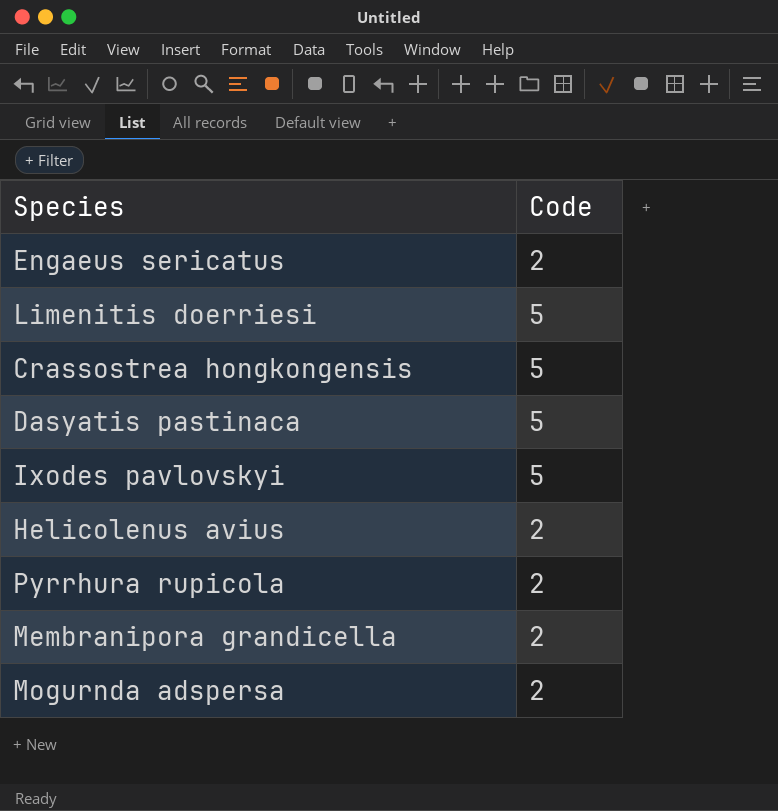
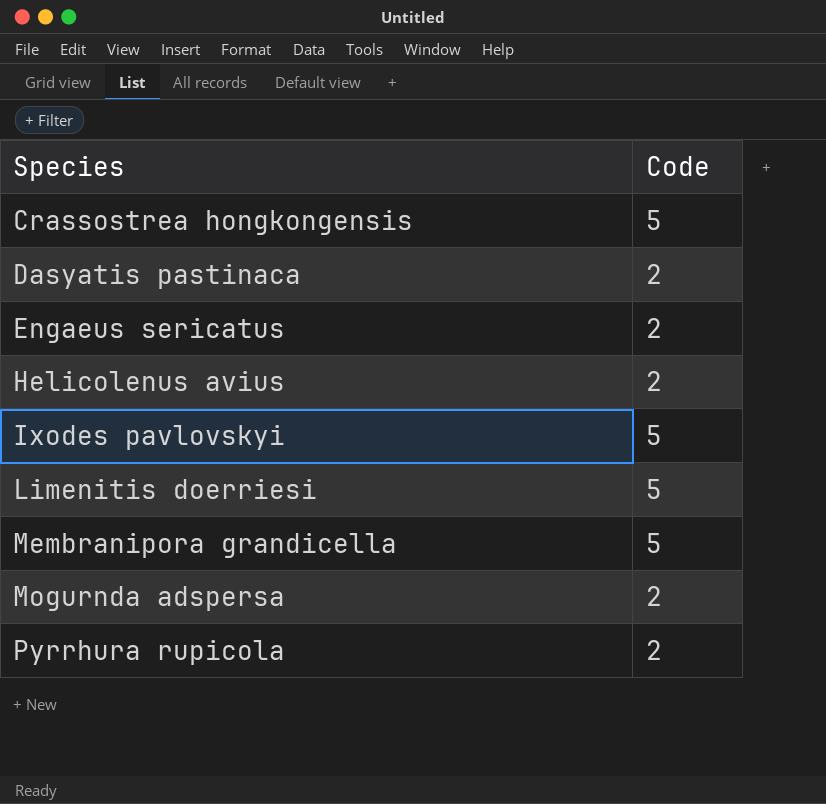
row order: none -> Species ascending
Dasyatis pastinaca | Code: 5 -> 2
Membranipora grandicella | Code: 2 -> 5

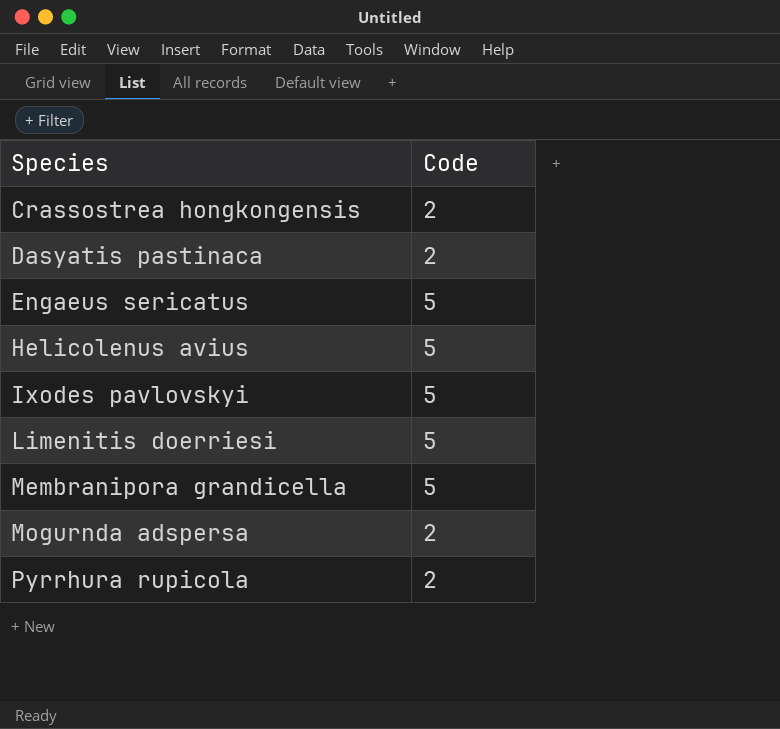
Crassostrea hongkongensis | Code: 5 -> 2
Engaeus sericatus | Code: 2 -> 5
Helicolenus avius | Code: 2 -> 5

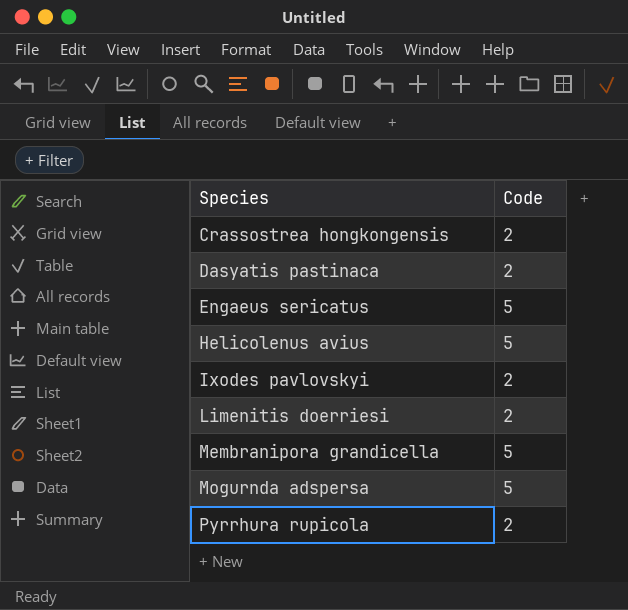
Ixodes pavlovskyi | Code: 5 -> 2
Limenitis doerriesi | Code: 5 -> 2
Mogurnda adspersa | Code: 2 -> 5

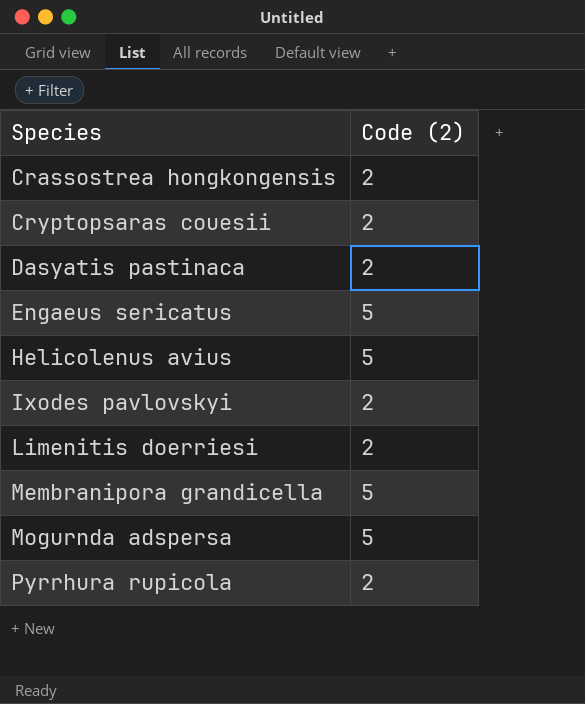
column name: Code -> Code (2)
row Cryptopsaras couesii: none -> 2

